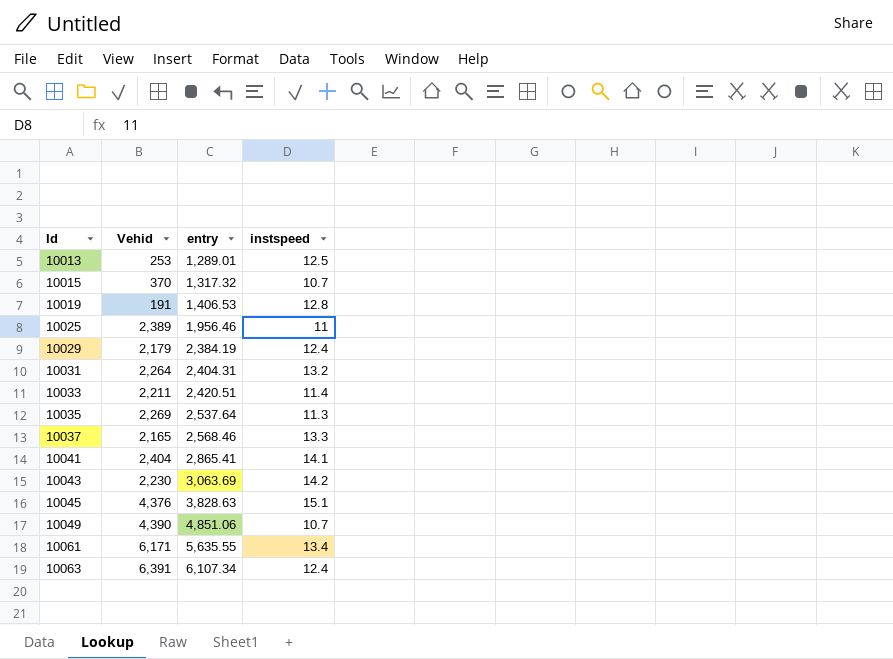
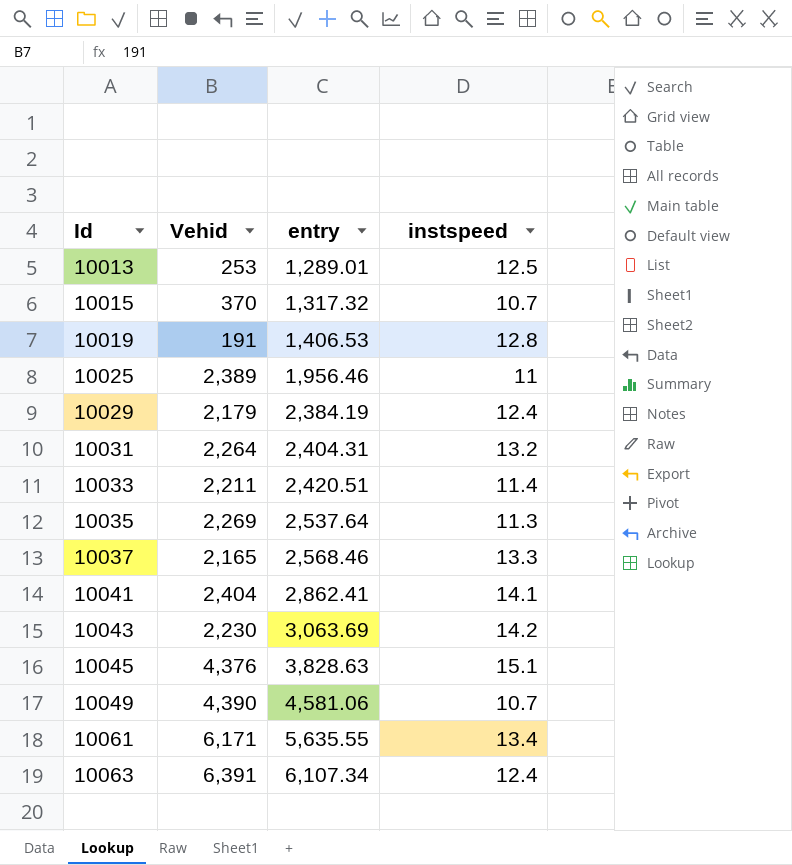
10041 | entry: 2,865.41 -> 2,862.41
10049 | entry: 4,851.06 -> 4,581.06

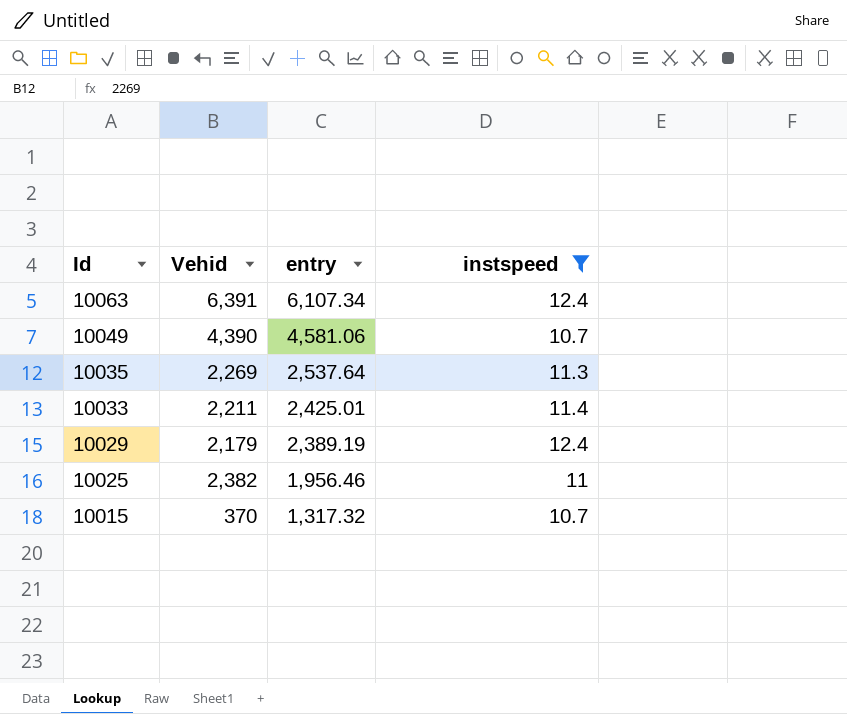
filter: none -> instspeed <= 12.4
row order: Id ascending -> Id descending
10033 | entry: 2,420.51 -> 2,425.01
10029 | entry: 2,384.19 -> 2,389.19
10025 | Vehid: 2,389 -> 2,382

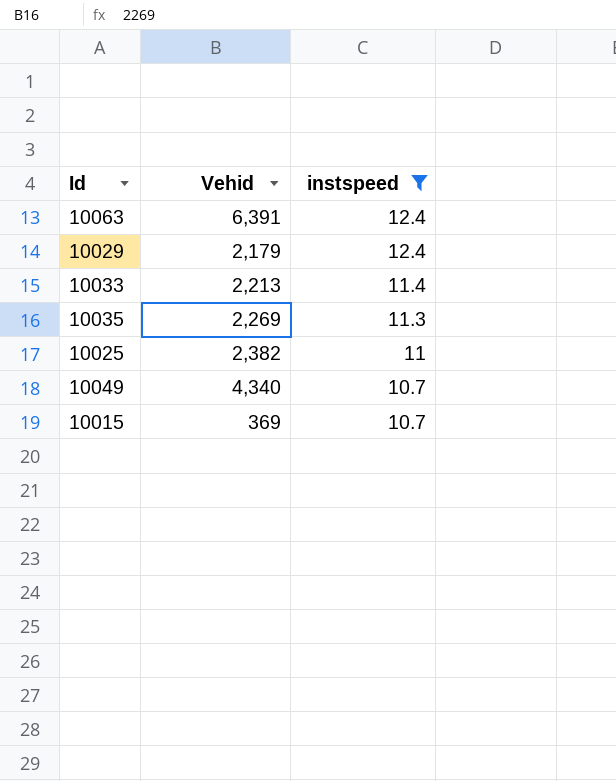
row order: Id descending -> instspeed descending
column entry | position: 3 -> none
10033 | Vehid: 2,211 -> 2,213
10049 | Vehid: 4,390 -> 4,340
10015 | Vehid: 370 -> 369

